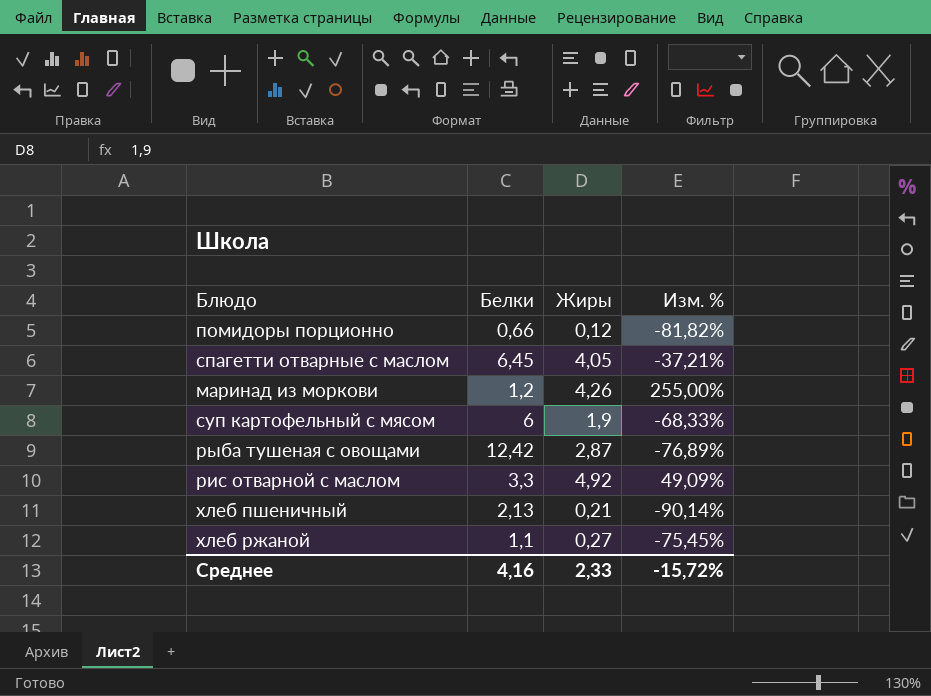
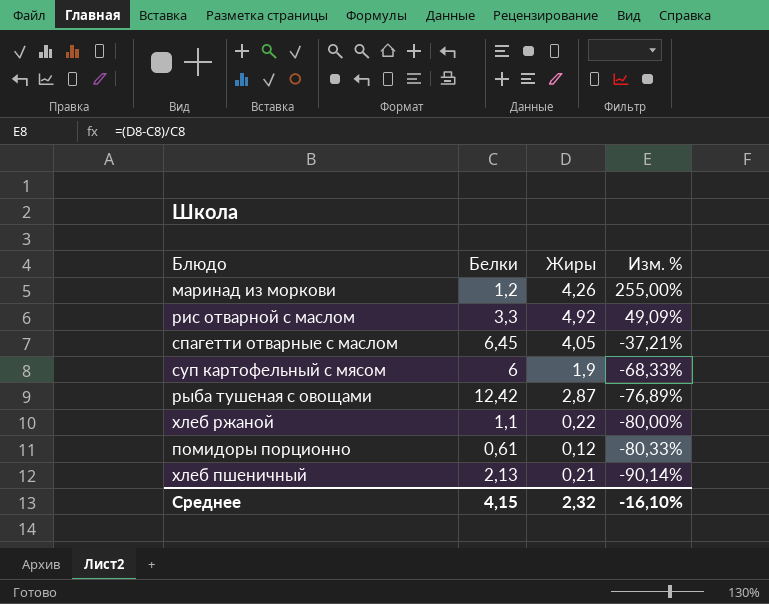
row order: none -> Изм. % descending
хлеб ржаной | Жиры: 0,27 -> 0,22
хлеб ржаной | Изм. %: -75,45% -> -80,00%
помидоры порционно | Белки: 0,66 -> 0,61
помидоры порционно | Изм. %: -81,82% -> -80,33%
Среднее | Белки: 4,16 -> 4,15
Среднее | Жиры: 2,33 -> 2,32
Среднее | Изм. %: -15,72% -> -16,10%

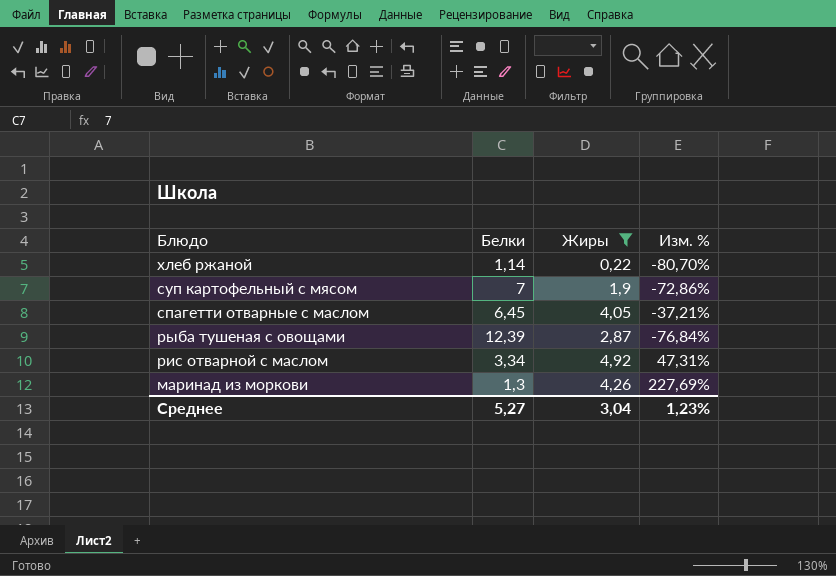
filter: none -> Жиры >= 0,22
row order: Изм. % descending -> Блюдо descending
хлеб ржаной | Белки: 1,1 -> 1,14
хлеб ржаной | Изм. %: -80,00% -> -80,70%
суп картофельный с мясом | Белки: 6 -> 7
суп картофельный с мясом | Изм. %: -68,33% -> -72,86%
рыба тушеная с овощами | Белки: 12,42 -> 12,39
рыба тушеная с овощами | Изм. %: -76,89% -> -76,84%
рис отварной с маслом | Белки: 3,3 -> 3,34
рис отварной с маслом | Изм. %: 49,09% -> 47,31%
маринад из моркови | Белки: 1,2 -> 1,3
маринад из моркови | Изм. %: 255,00% -> 227,69%
Среднее | Белки: 4,15 -> 5,27
Среднее | Жиры: 2,32 -> 3,04
Среднее | Изм. %: -16,10% -> 1,23%

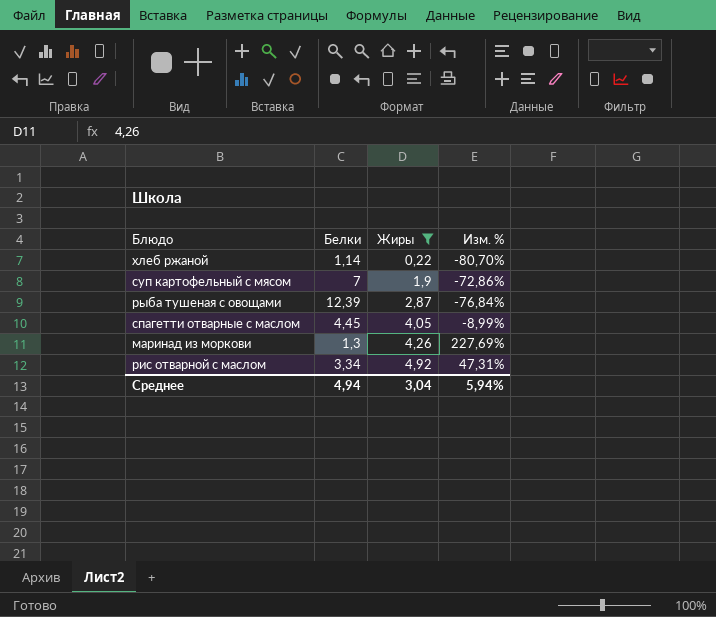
row order: Блюдо descending -> Жиры ascending
спагетти отварные с маслом | Белки: 6,45 -> 4,45
спагетти отварные с маслом | Изм. %: -37,21% -> -8,99%
Среднее | Белки: 5,27 -> 4,94
Среднее | Изм. %: 1,23% -> 5,94%

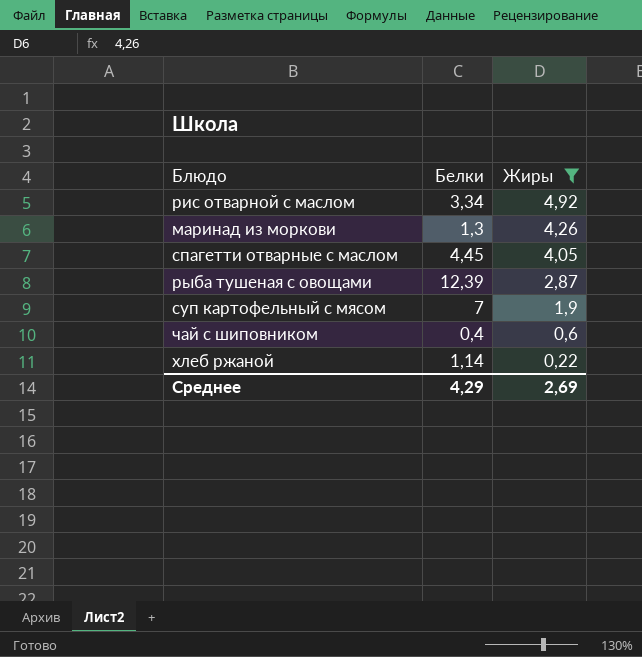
row order: Жиры ascending -> Жиры descending
column Изм. % | formula: ([Жиры] - [Белки]) / [Белки] -> none
row чай с шиповником: none -> 0,4 | 0,6
Среднее | Белки: 4,94 -> 4,29
Среднее | Жиры: 3,04 -> 2,69

